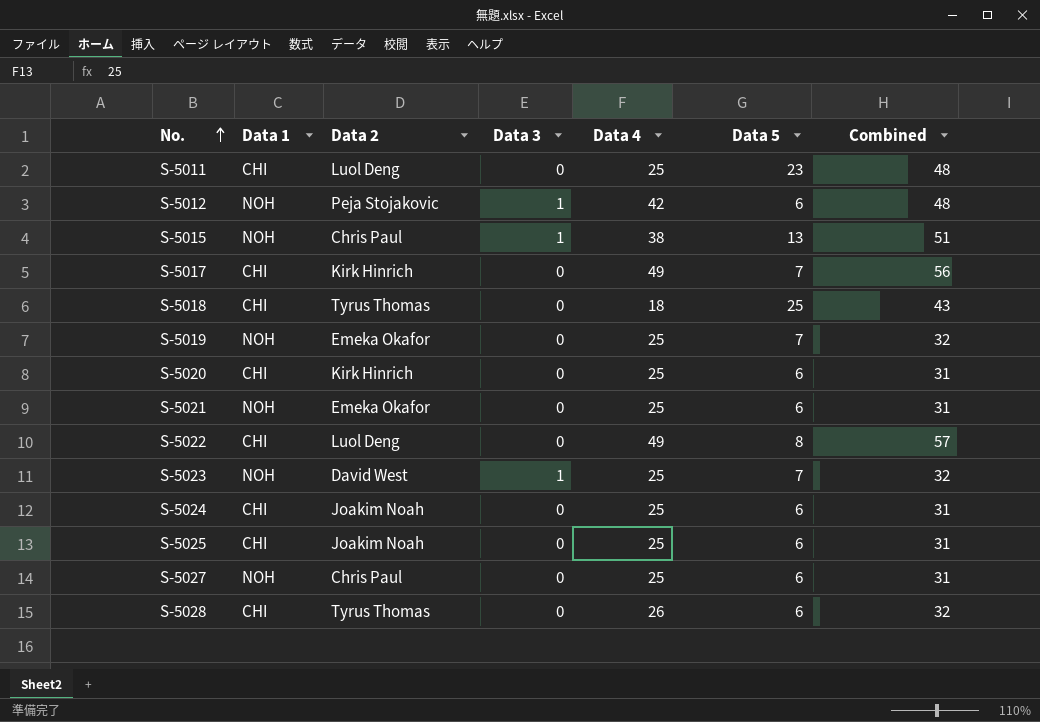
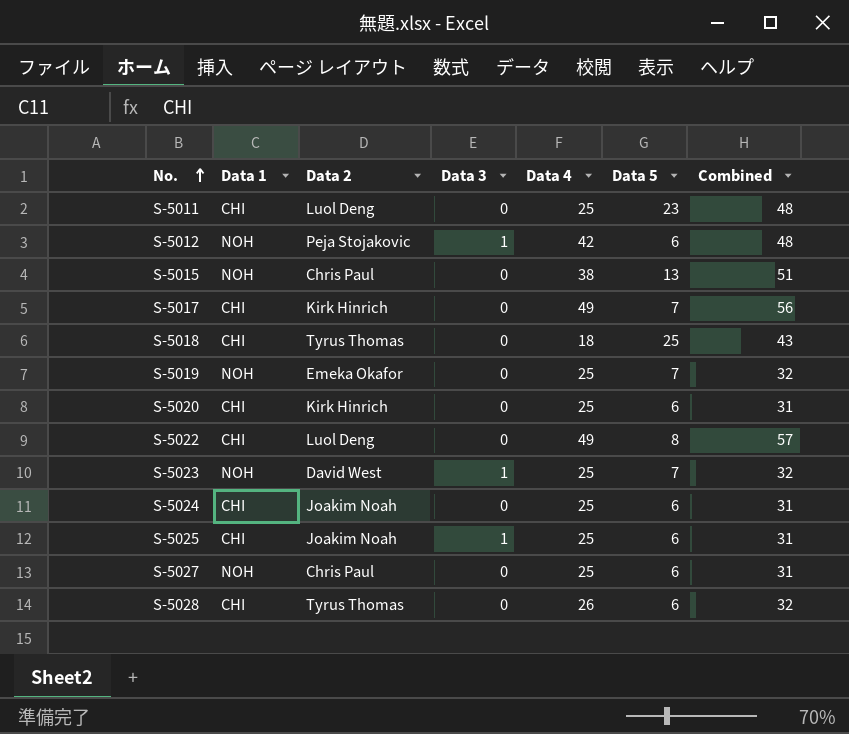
row S-5021: NOH | Emeka Okafor | 0 | 25 | 6 | 31 -> none
S-5015 | Data 3: 1 -> 0
S-5025 | Data 3: 0 -> 1

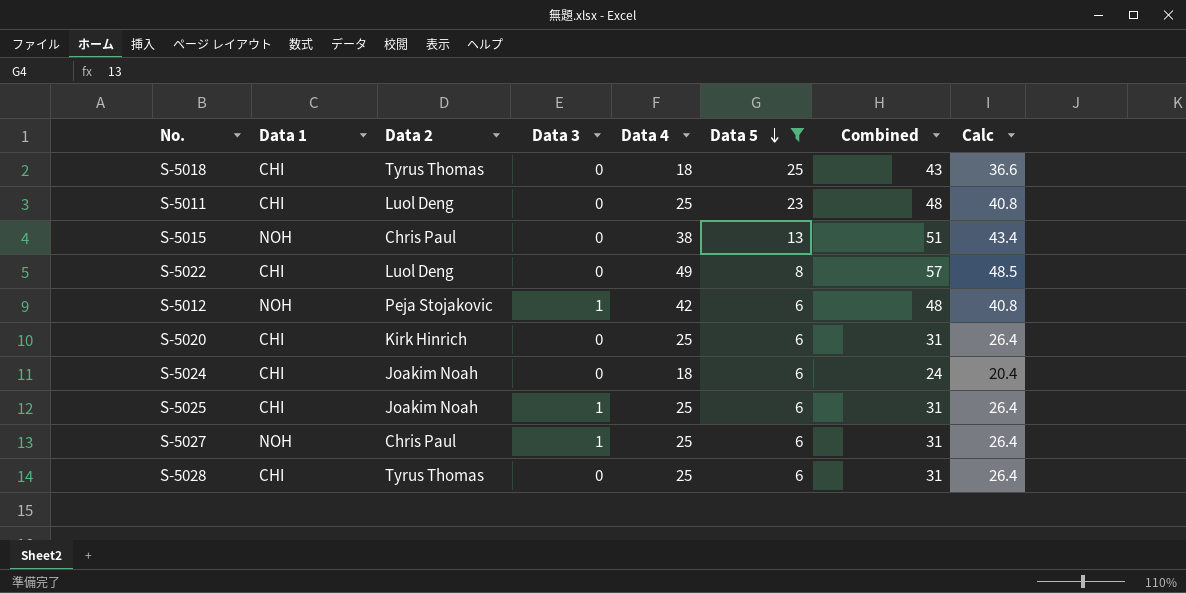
filter: none -> Data 5 != 7
row order: No. ascending -> Data 5 descending
column Calc | formula: none -> [Combined] * 0.85
S-5024 | Data 4: 25 -> 18
S-5024 | Combined: 31 -> 24
S-5027 | Data 3: 0 -> 1
S-5028 | Data 4: 26 -> 25
S-5028 | Combined: 32 -> 31

